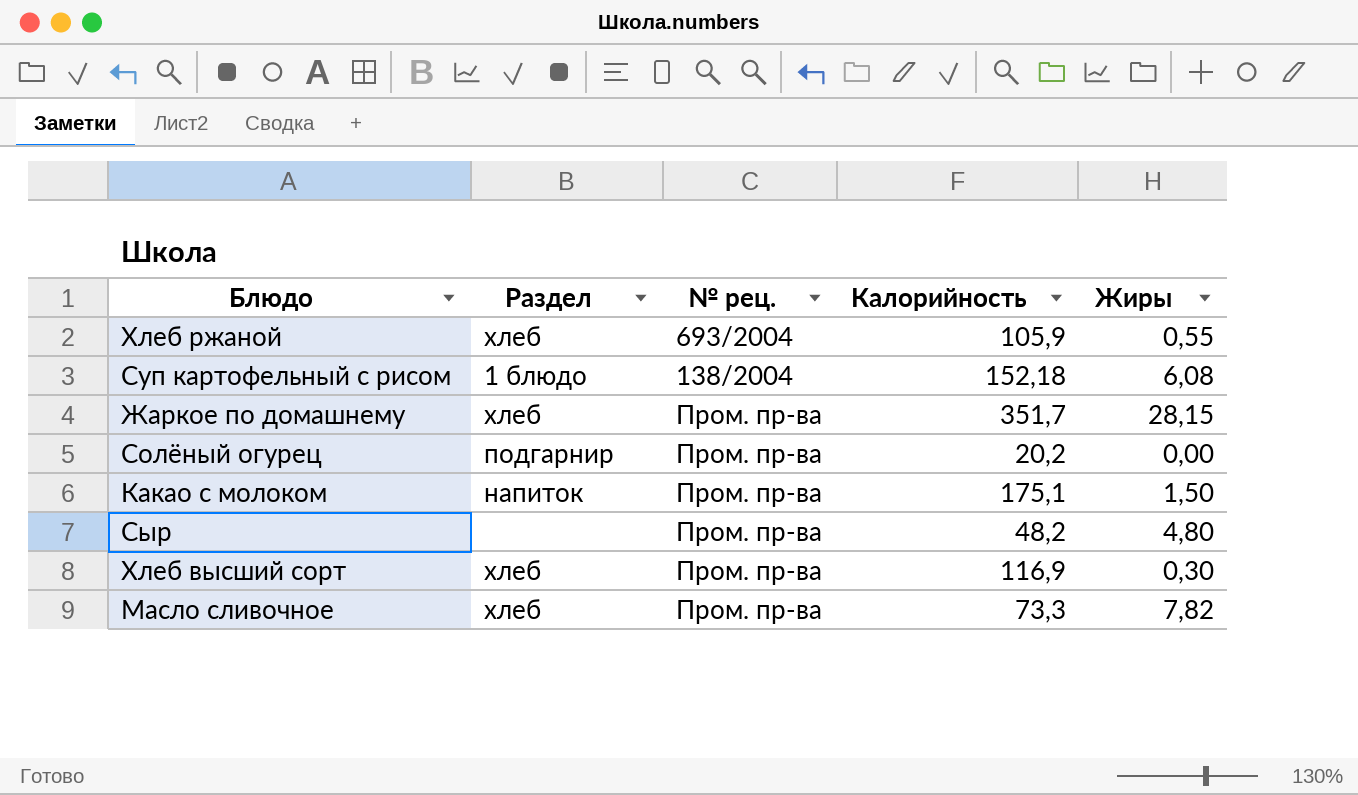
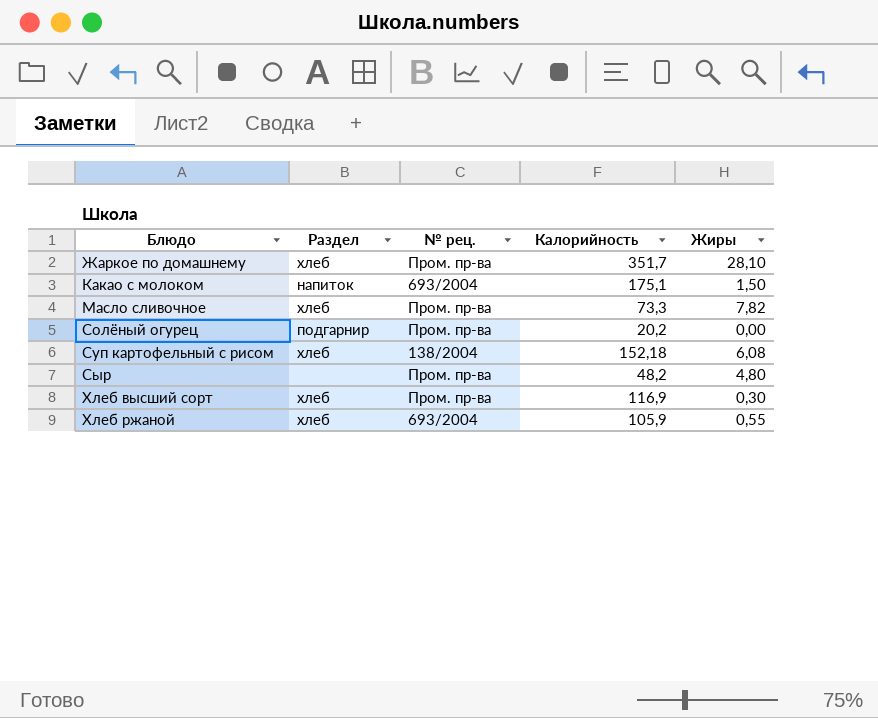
row order: none -> Блюдо ascending
Жаркое по домашнему | Жиры: 28,15 -> 28,10
Какао с молоком | № рец.: Пром. пр-ва -> 693/2004
Суп картофельный с рисом | Раздел: 1 блюдо -> хлеб

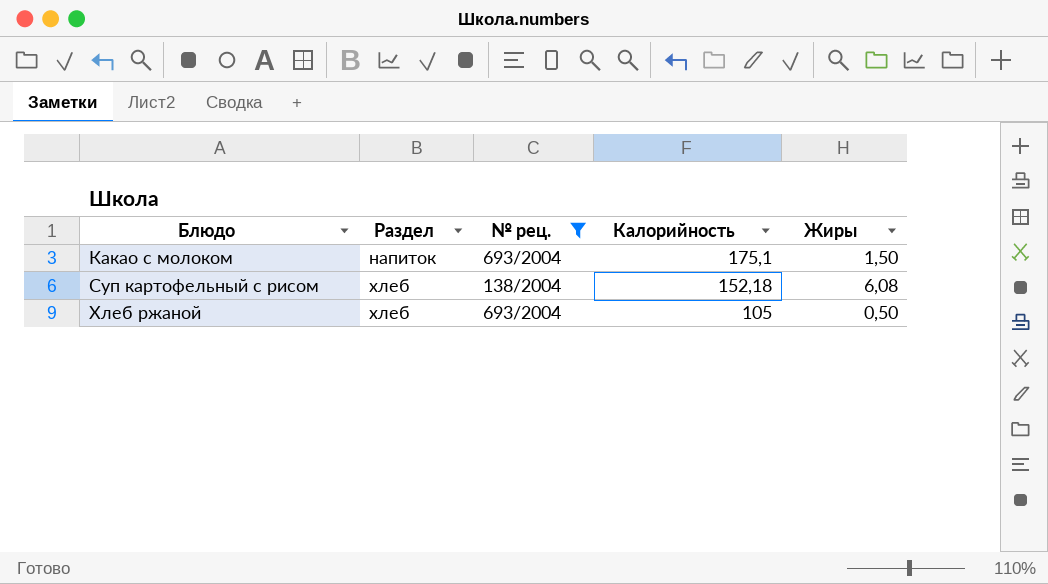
filter: none -> № рец. != Пром. пр-ва
Хлеб ржаной | Калорийность: 105,9 -> 105
Хлеб ржаной | Жиры: 0,55 -> 0,50

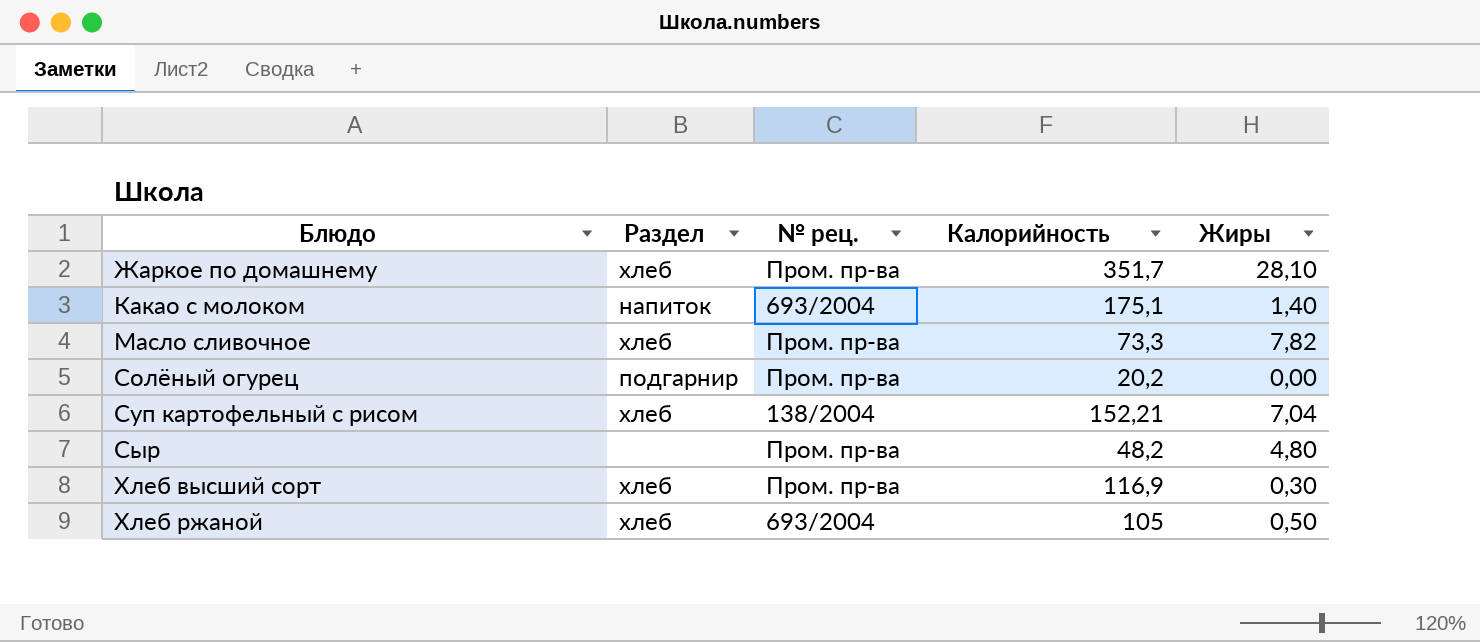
filter: № рец. != Пром. пр-ва -> none
Какао с молоком | Жиры: 1,50 -> 1,40
Суп картофельный с рисом | Калорийность: 152,18 -> 152,21
Суп картофельный с рисом | Жиры: 6,08 -> 7,04

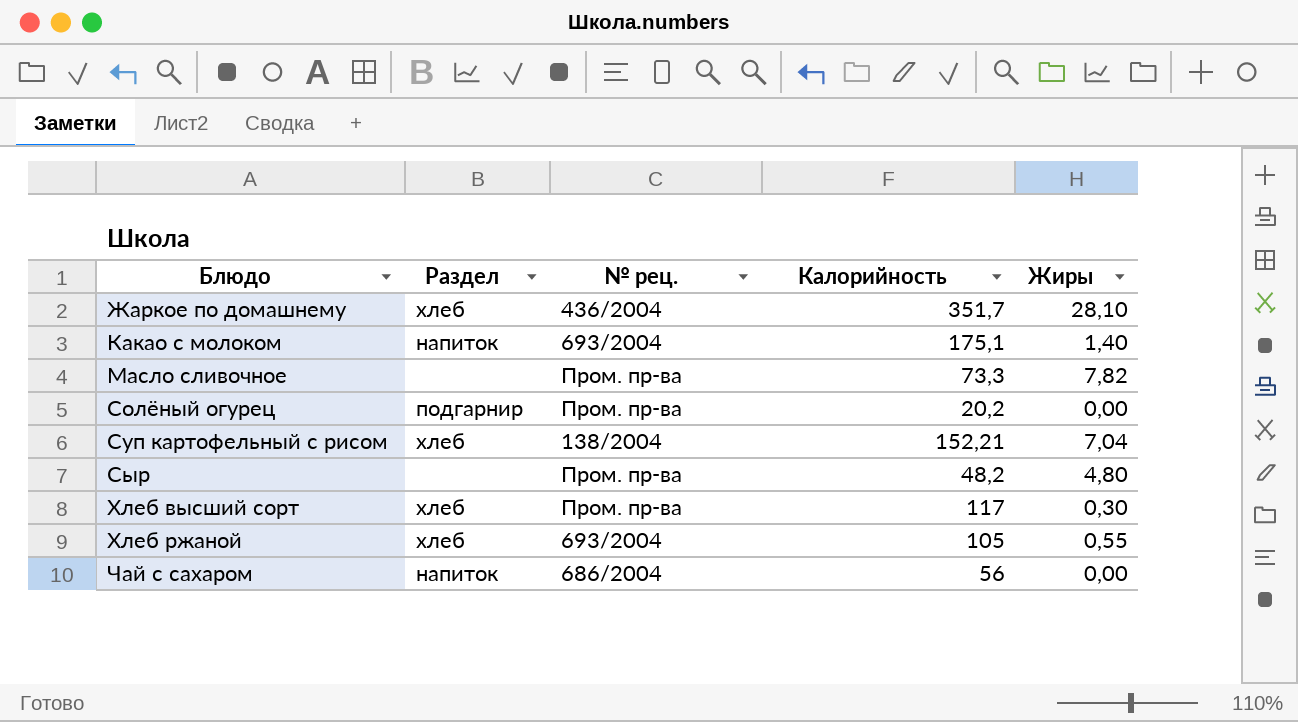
Жаркое по домашнему | № рец.: Пром. пр-ва -> 436/2004
Масло сливочное | Раздел: хлеб -> none
Хлеб высший сорт | Калорийность: 116,9 -> 117
Хлеб ржаной | Жиры: 0,50 -> 0,55
row Чай с сахаром: none -> напиток | 686/2004 | 56 | 0,00

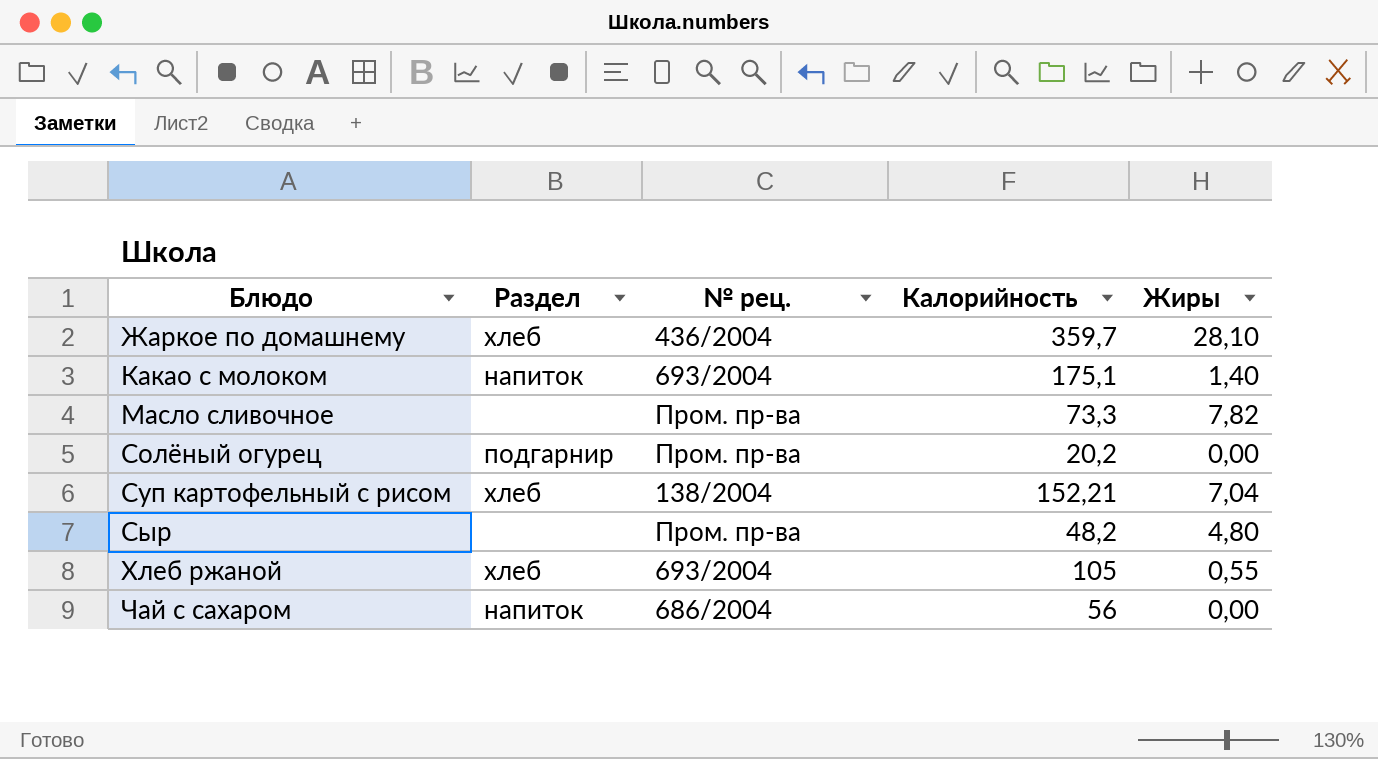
row Хлеб высший сорт: хлеб | Пром. пр-ва | 117 | 0,30 -> none
Жаркое по домашнему | Калорийность: 351,7 -> 359,7

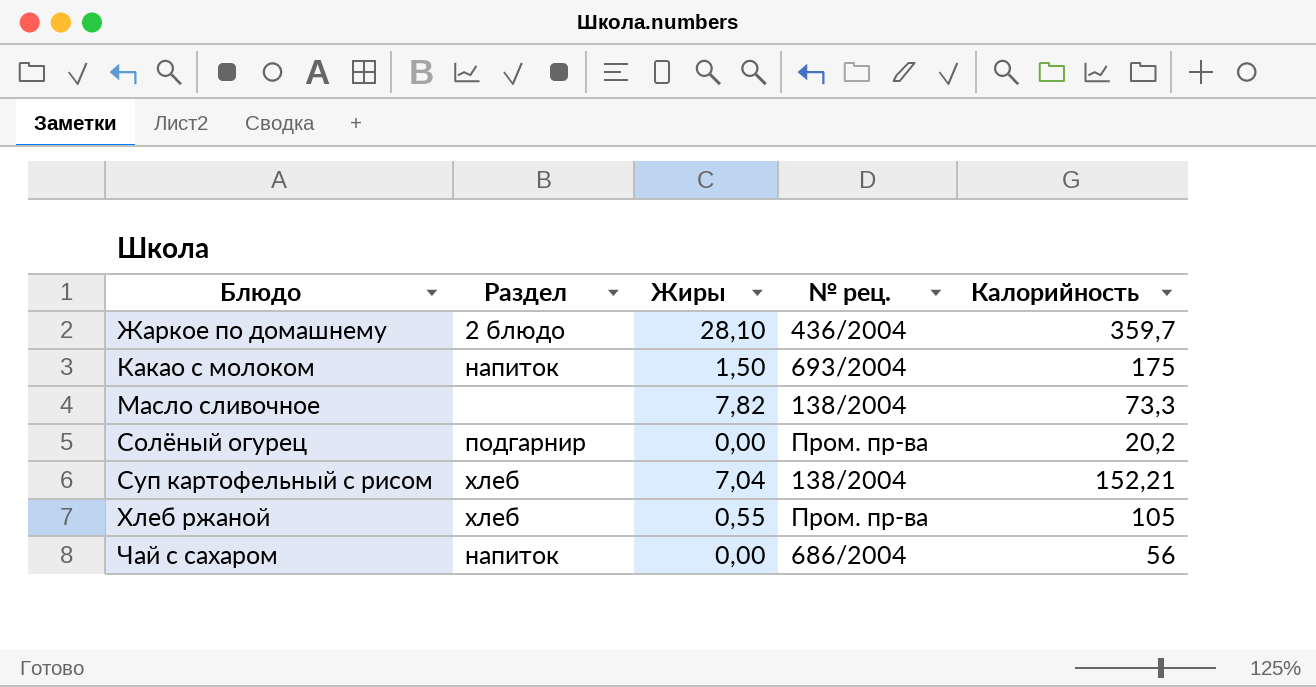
column Жиры | position: 5 -> 3
row Сыр: none | Пром. пр-ва | 48,2 | 4,80 -> none
Жаркое по домашнему | Раздел: хлеб -> 2 блюдо
Какао с молоком | Жиры: 1,40 -> 1,50
Какао с молоком | Калорийность: 175,1 -> 175
Масло сливочное | № рец.: Пром. пр-ва -> 138/2004
Хлеб ржаной | № рец.: 693/2004 -> Пром. пр-ва

